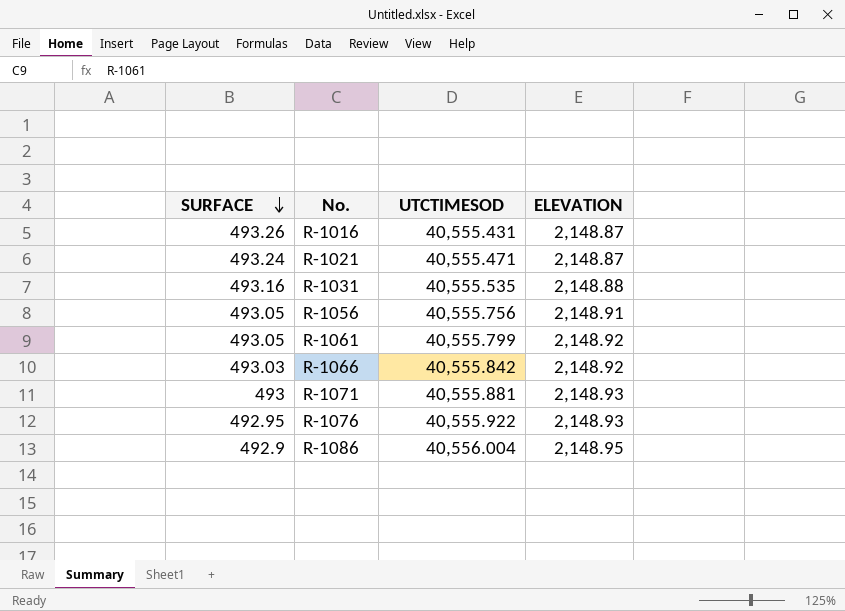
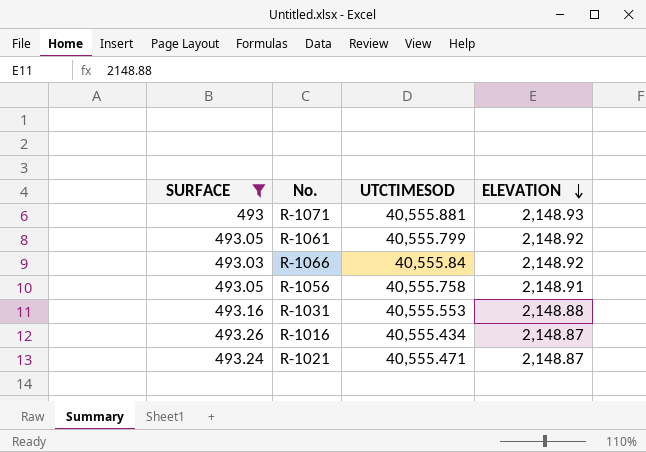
filter: none -> SURFACE >= 493
row order: SURFACE descending -> ELEVATION descending
R-1066 | UTCTIMESOD: 40,555.842 -> 40,555.84
R-1056 | UTCTIMESOD: 40,555.756 -> 40,555.758
R-1031 | UTCTIMESOD: 40,555.535 -> 40,555.553
R-1016 | UTCTIMESOD: 40,555.431 -> 40,555.434

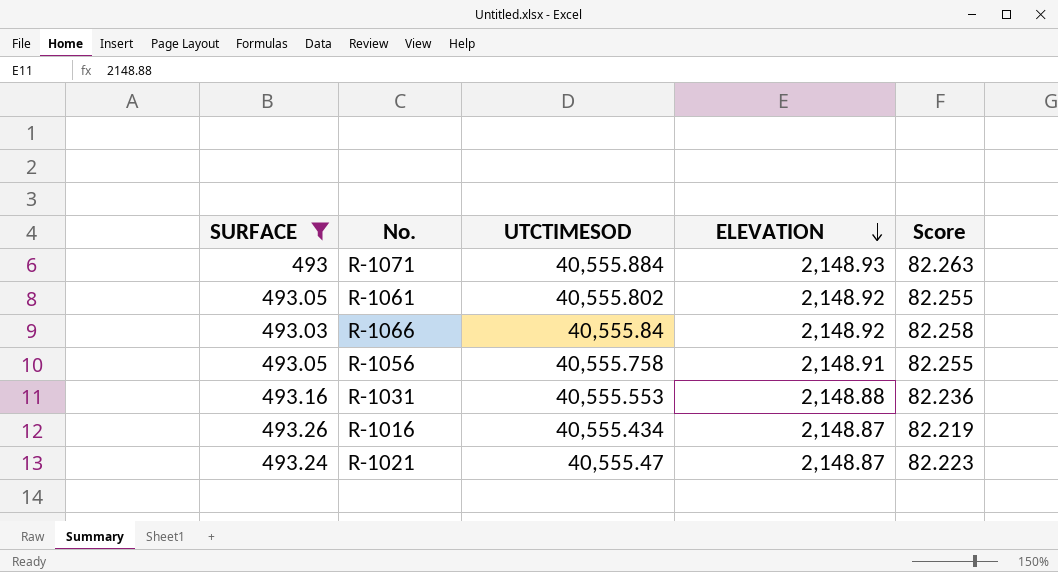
column Score | formula: none -> [UTCTIMESOD] / [SURFACE]
R-1071 | UTCTIMESOD: 40,555.881 -> 40,555.884
R-1061 | UTCTIMESOD: 40,555.799 -> 40,555.802
R-1021 | UTCTIMESOD: 40,555.471 -> 40,555.47

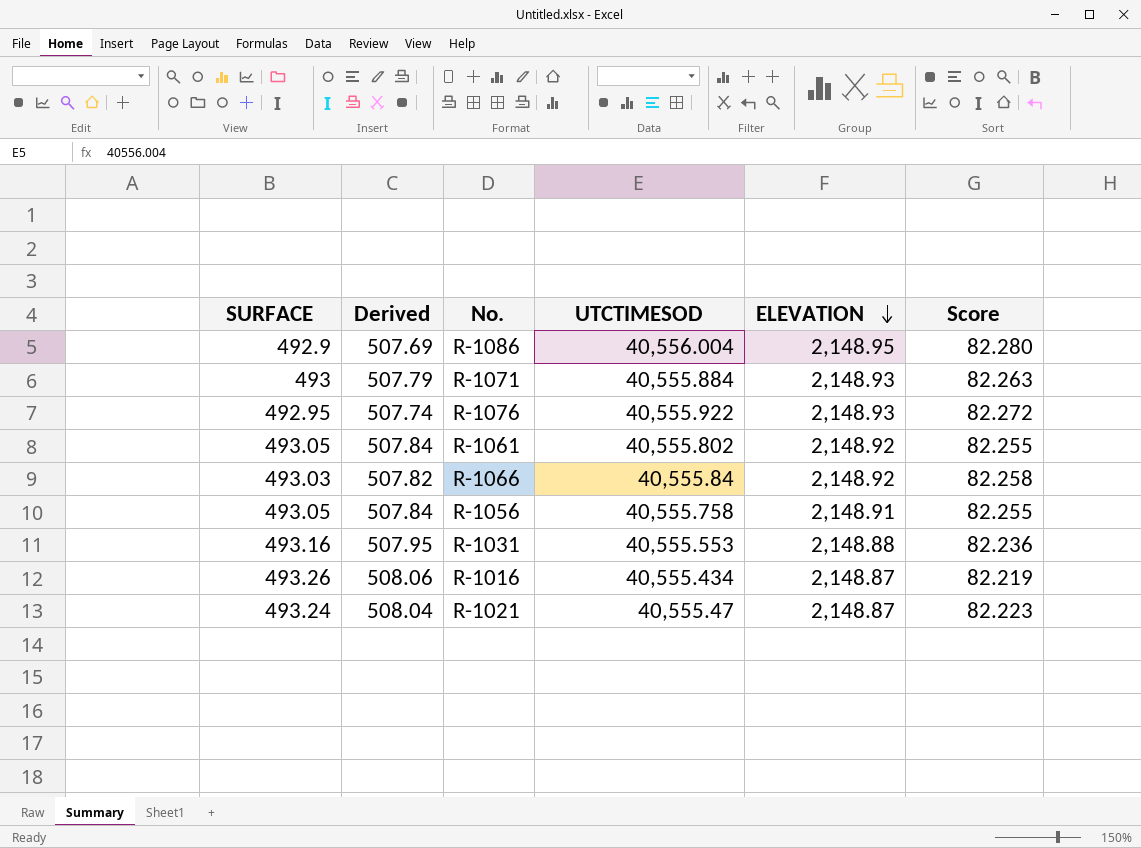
filter: SURFACE >= 493 -> none
column Derived | formula: none -> [SURFACE] * 1.03

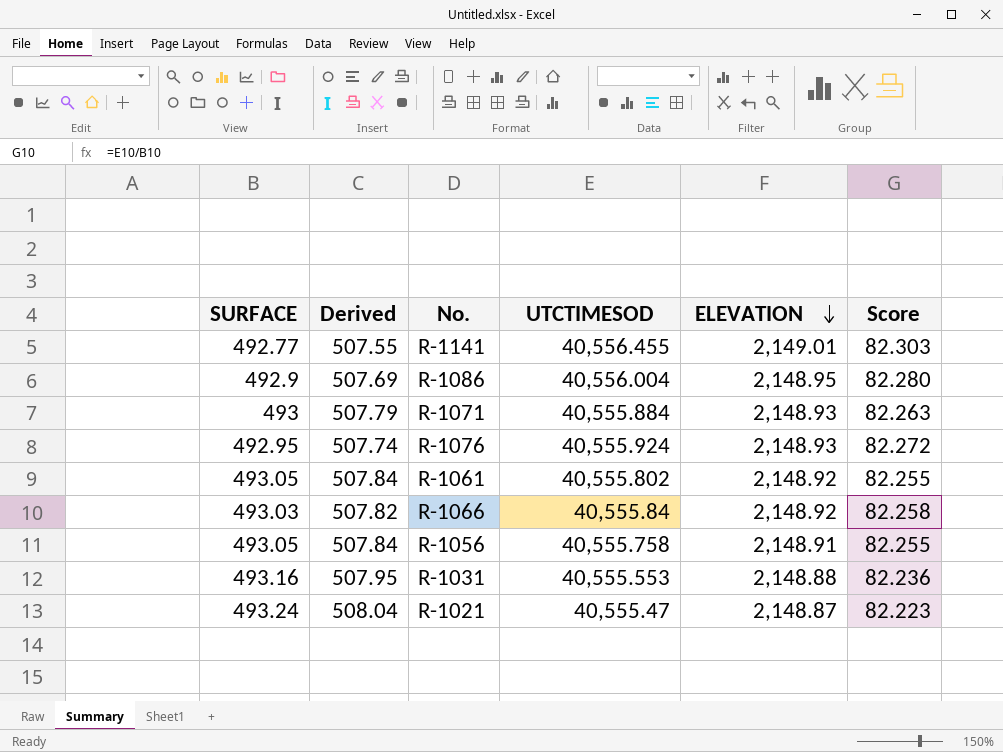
row R-1016: 493.26 | 508.06 | 40,555.434 | 2,148.87 | 82.219 -> none
row R-1141: none -> 492.77 | 507.55 | 40,556.455 | 2,149.01 | 82.303
R-1076 | UTCTIMESOD: 40,555.922 -> 40,555.924

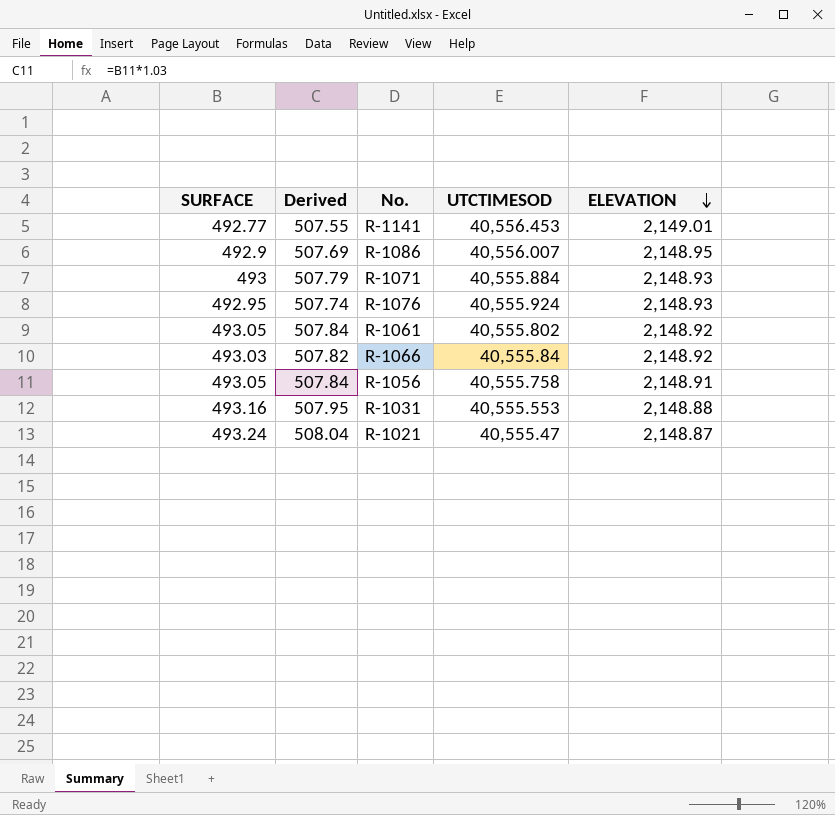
column Score | formula: [UTCTIMESOD] / [SURFACE] -> none
R-1141 | UTCTIMESOD: 40,556.455 -> 40,556.453
R-1086 | UTCTIMESOD: 40,556.004 -> 40,556.007

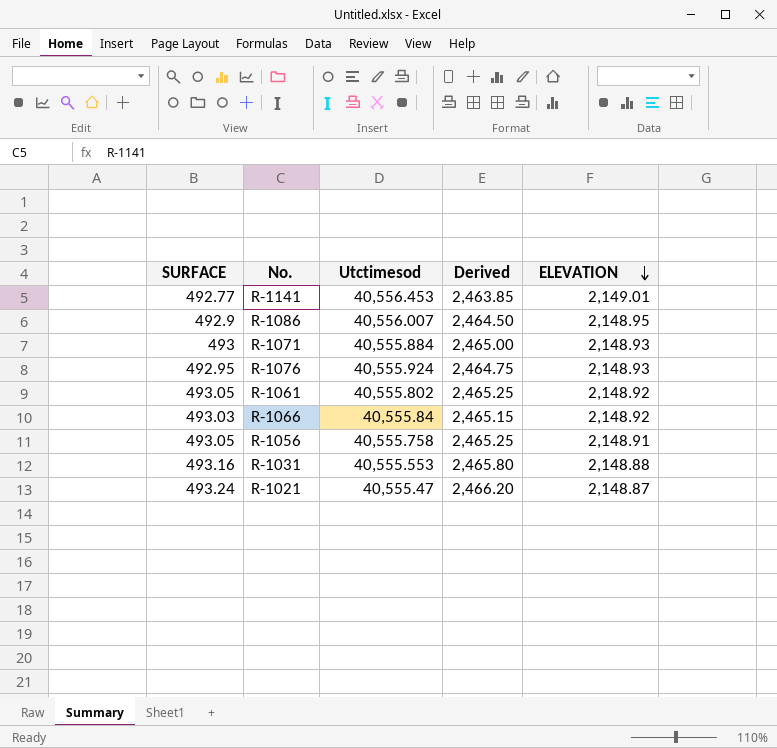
column name: UTCTIMESOD -> Utctimesod
column Derived | formula: [SURFACE] * 1.03 -> [SURFACE] * 5
column Derived | position: 2 -> 4

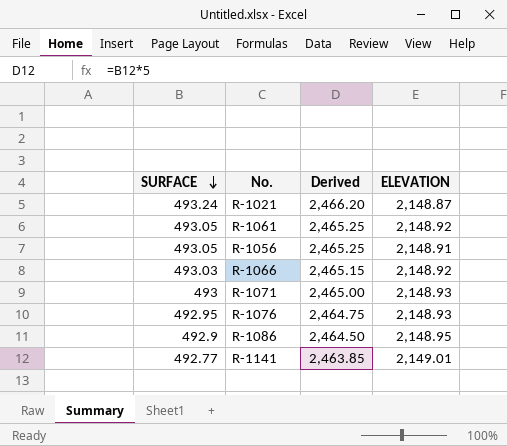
row order: ELEVATION descending -> SURFACE descending
column Utctimesod | position: 3 -> none
row R-1031: 493.16 | 40,555.553 | 2,465.80 | 2,148.88 -> none

